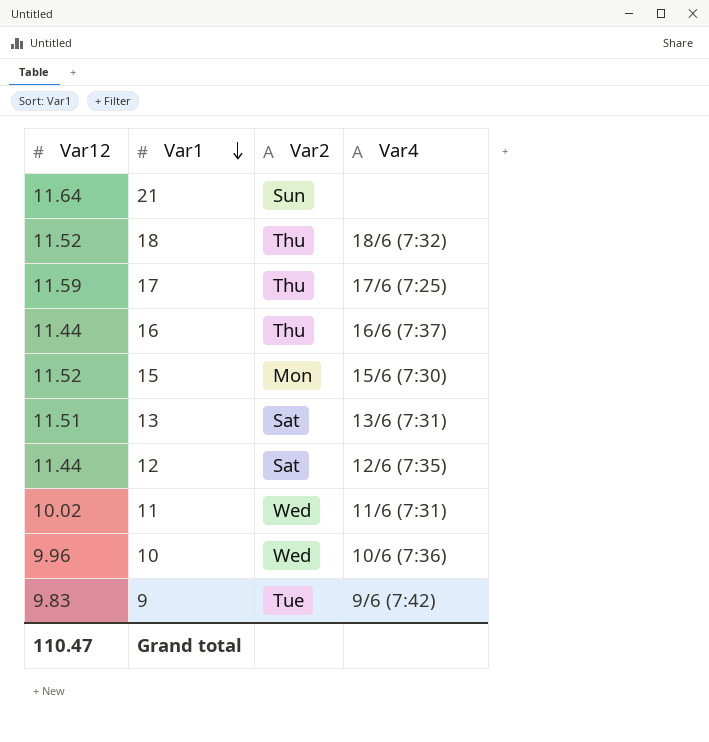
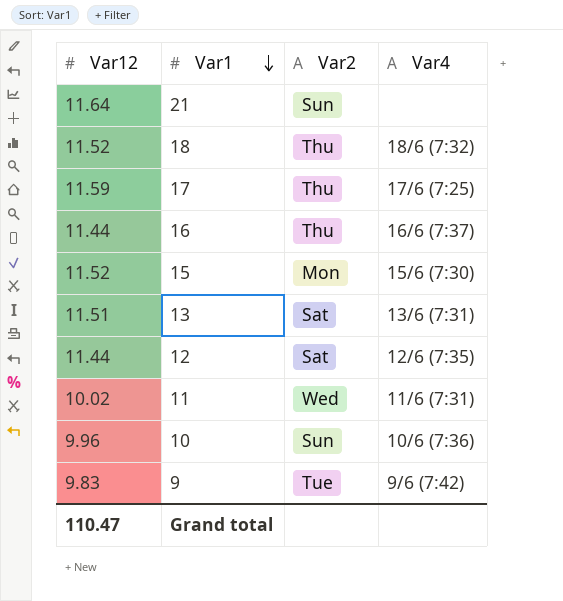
10 | Var2: Wed -> Sun

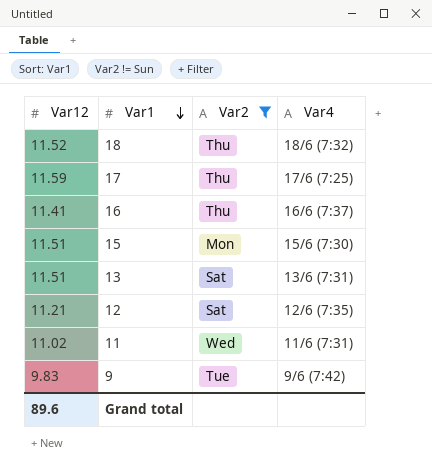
filter: none -> Var2 != Sun
16 | Var12: 11.44 -> 11.41
15 | Var12: 11.52 -> 11.51
12 | Var12: 11.44 -> 11.21
11 | Var12: 10.02 -> 11.02
Grand total | Var12: 110.47 -> 89.6

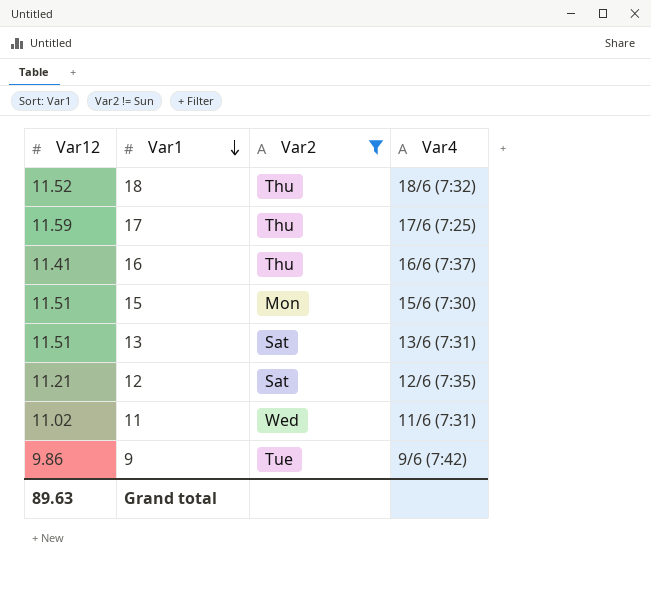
9 | Var12: 9.83 -> 9.86
Grand total | Var12: 89.6 -> 89.63

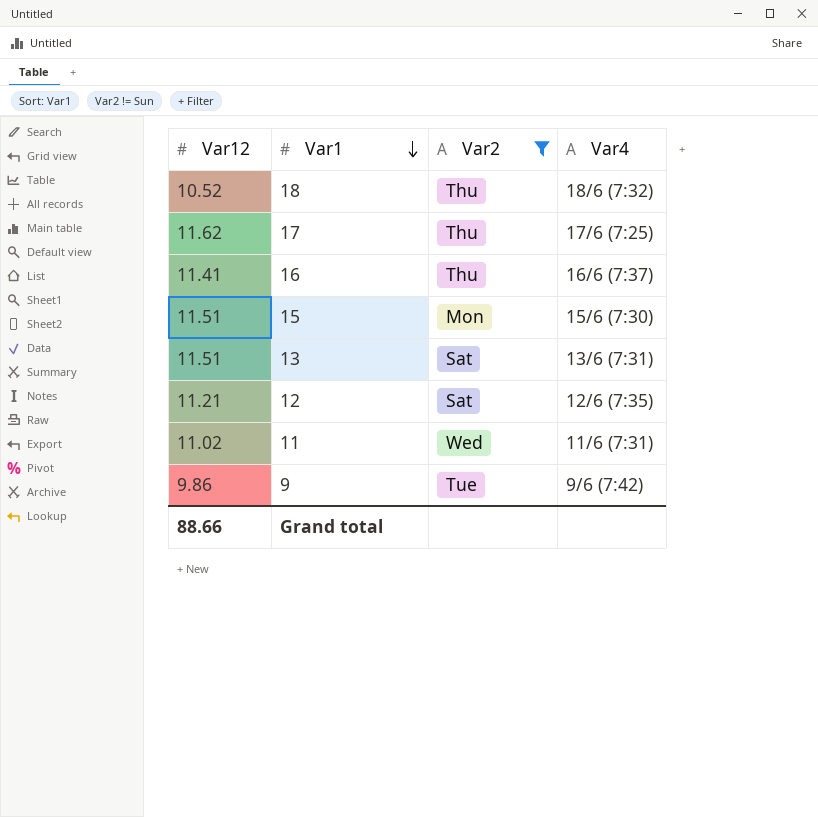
18 | Var12: 11.52 -> 10.52
17 | Var12: 11.59 -> 11.62
Grand total | Var12: 89.63 -> 88.66

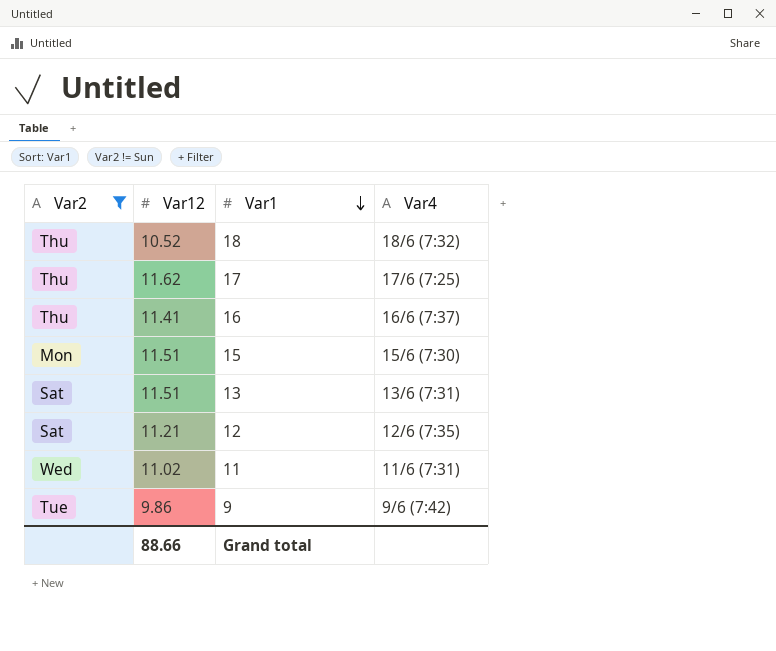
column Var2 | position: 3 -> 1

